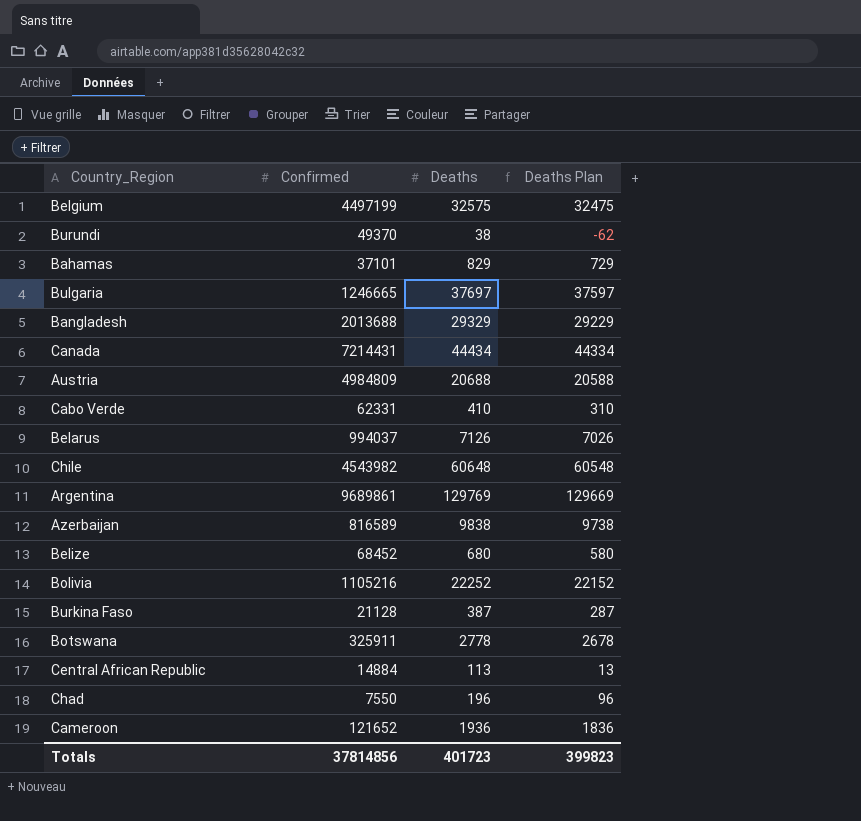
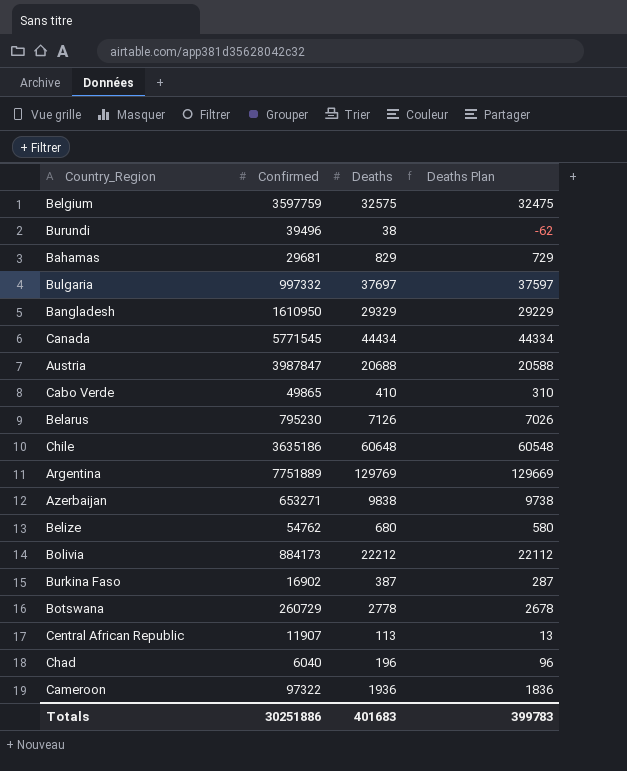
Belgium | Confirmed: 4497199 -> 3597759
Burundi | Confirmed: 49370 -> 39496
Bahamas | Confirmed: 37101 -> 29681
Bulgaria | Confirmed: 1246665 -> 997332
Bangladesh | Confirmed: 2013688 -> 1610950
Canada | Confirmed: 7214431 -> 5771545
Austria | Confirmed: 4984809 -> 3987847
Cabo Verde | Confirmed: 62331 -> 49865
Belarus | Confirmed: 994037 -> 795230
Chile | Confirmed: 4543982 -> 3635186
Argentina | Confirmed: 9689861 -> 7751889
Azerbaijan | Confirmed: 816589 -> 653271
Belize | Confirmed: 68452 -> 54762
Bolivia | Confirmed: 1105216 -> 884173
Bolivia | Deaths: 22252 -> 22212
Bolivia | Deaths Plan: 22152 -> 22112
Burkina Faso | Confirmed: 21128 -> 16902
Botswana | Confirmed: 325911 -> 260729
Central African Republic | Confirmed: 14884 -> 11907
Chad | Confirmed: 7550 -> 6040
Cameroon | Confirmed: 121652 -> 97322
Totals | Confirmed: 37814856 -> 30251886
Totals | Deaths: 401723 -> 401683
Totals | Deaths Plan: 399823 -> 399783

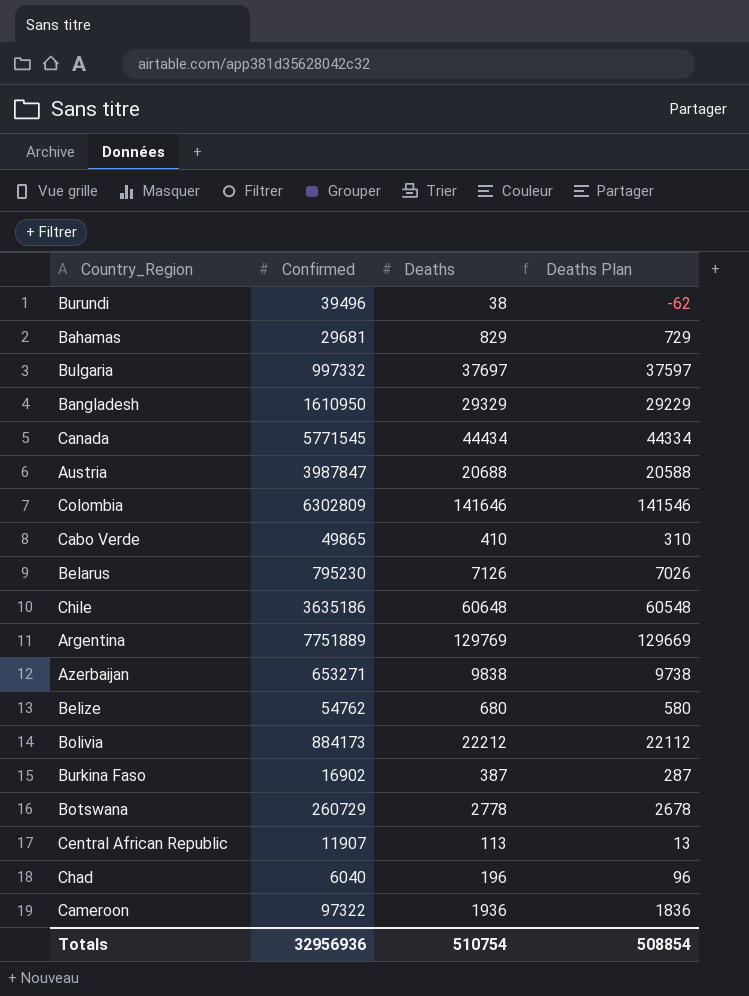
row Belgium: 3597759 | 32575 | 32475 -> none
row Colombia: none -> 6302809 | 141646 | 141546
Totals | Confirmed: 30251886 -> 32956936
Totals | Deaths: 401683 -> 510754
Totals | Deaths Plan: 399783 -> 508854

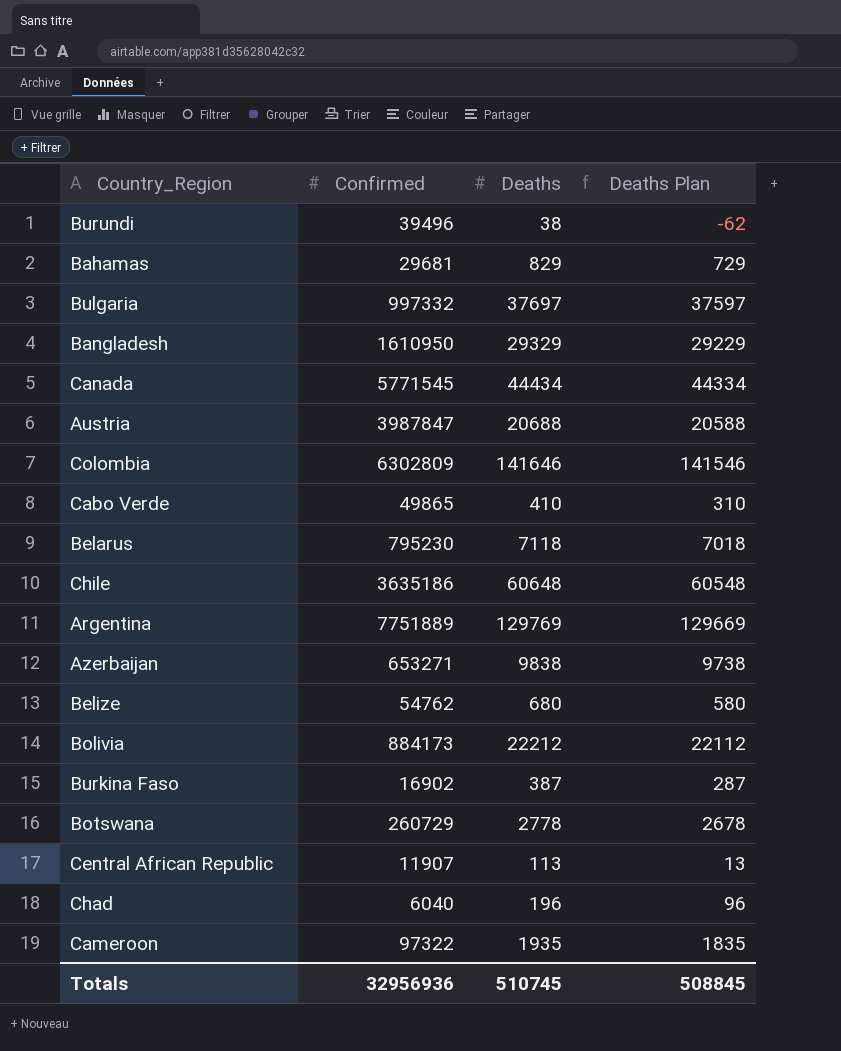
Belarus | Deaths: 7126 -> 7118
Belarus | Deaths Plan: 7026 -> 7018
Cameroon | Deaths: 1936 -> 1935
Cameroon | Deaths Plan: 1836 -> 1835
Totals | Deaths: 510754 -> 510745
Totals | Deaths Plan: 508854 -> 508845

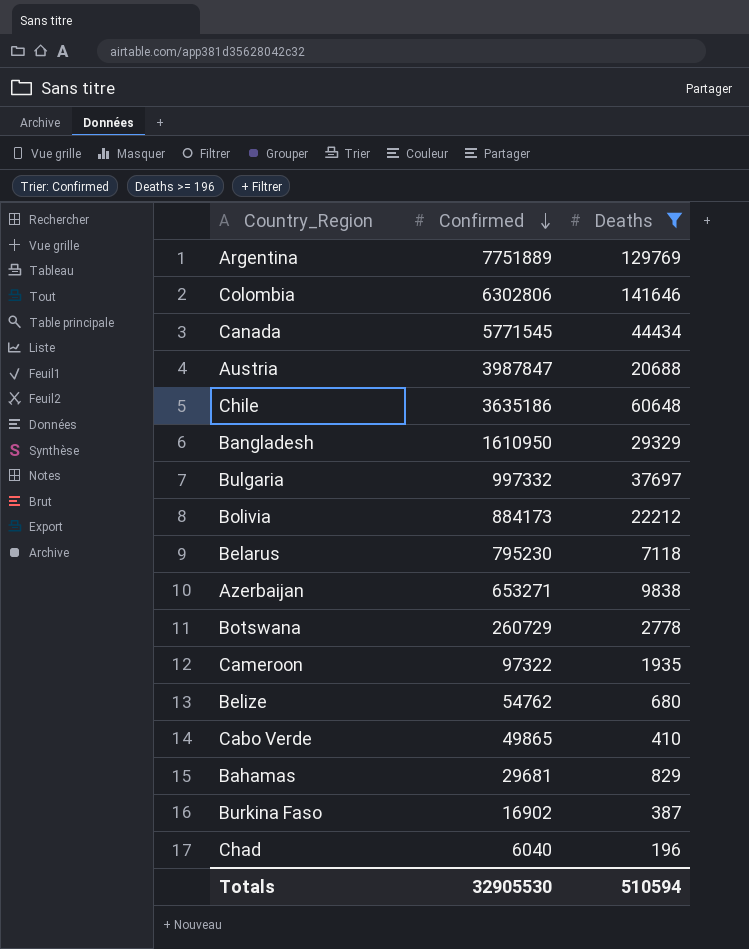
filter: none -> Deaths >= 196
row order: none -> Confirmed descending
column Deaths Plan | formula: [Deaths] - 100 -> none
Colombia | Confirmed: 6302809 -> 6302806
Totals | Confirmed: 32956936 -> 32905530
Totals | Deaths: 510745 -> 510594

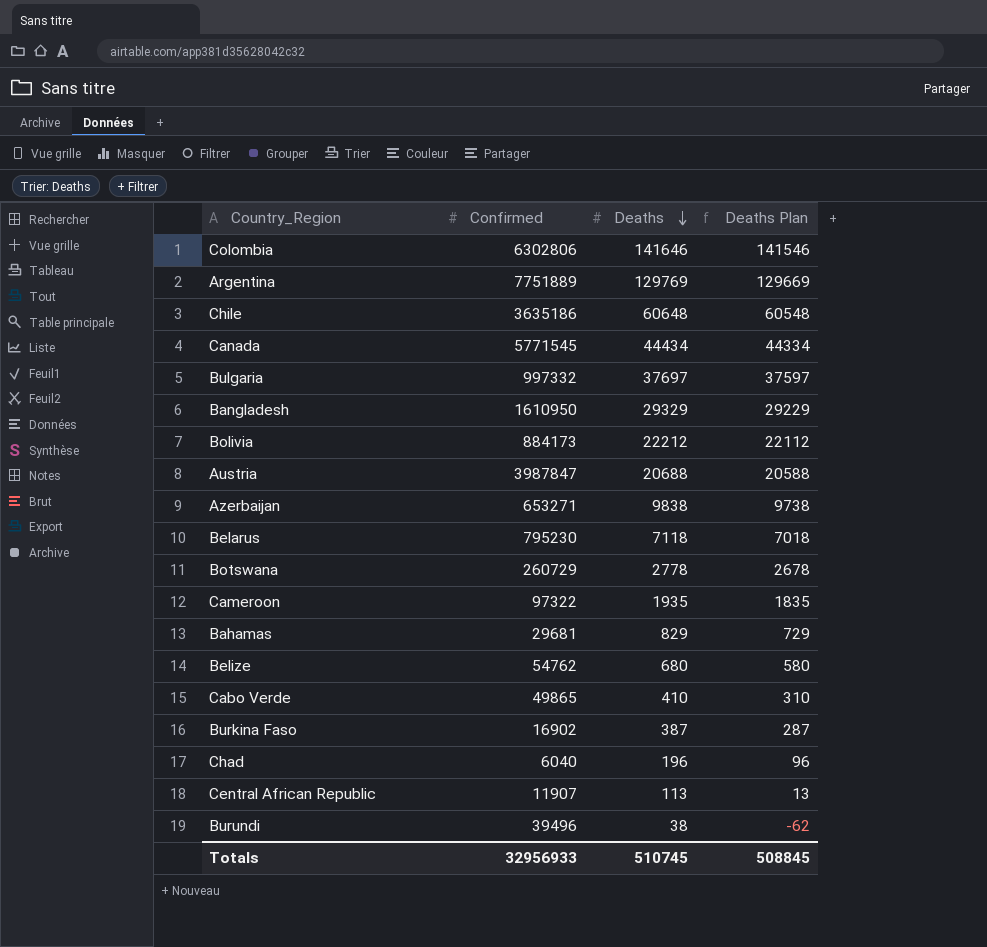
filter: Deaths >= 196 -> none
row order: Confirmed descending -> Deaths descending
column Deaths Plan | formula: none -> [Deaths] - 100
Totals | Confirmed: 32905530 -> 32956933
Totals | Deaths: 510594 -> 510745

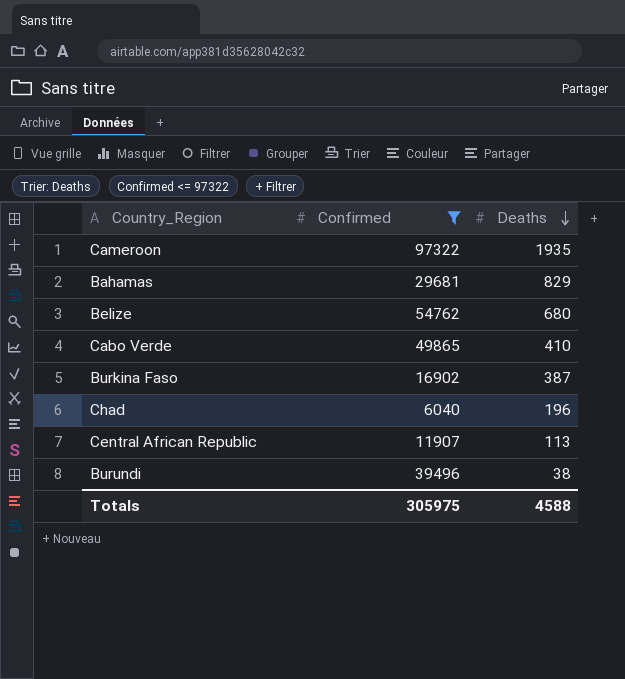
filter: none -> Confirmed <= 97322
column Deaths Plan | formula: [Deaths] - 100 -> none
Totals | Confirmed: 32956933 -> 305975
Totals | Deaths: 510745 -> 4588

